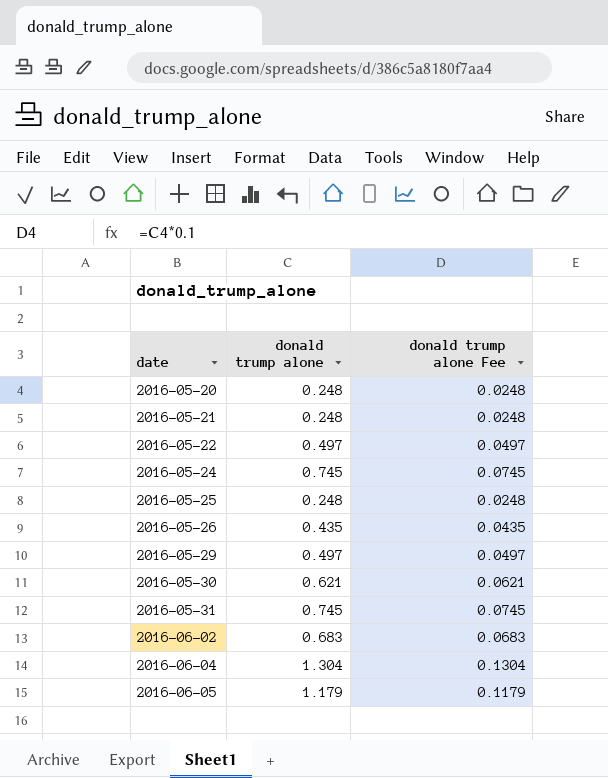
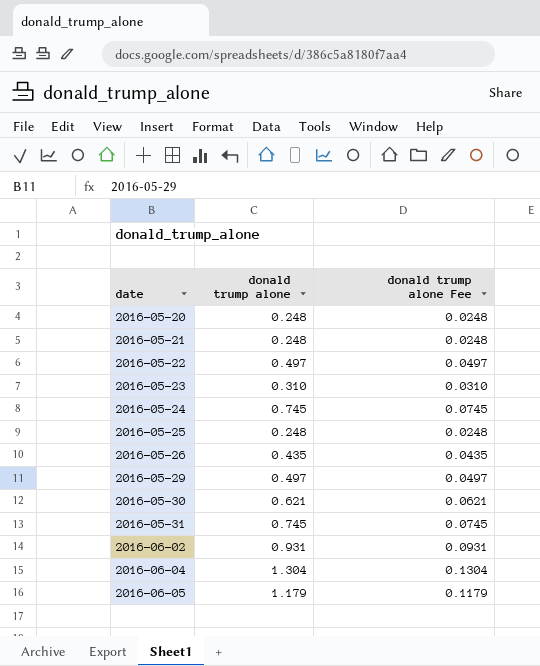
row 2016-05-23: none -> 0.310 | 0.0310
2016-06-02 | donald trump alone: 0.683 -> 0.931
2016-06-02 | donald trump alone Fee: 0.0683 -> 0.0931

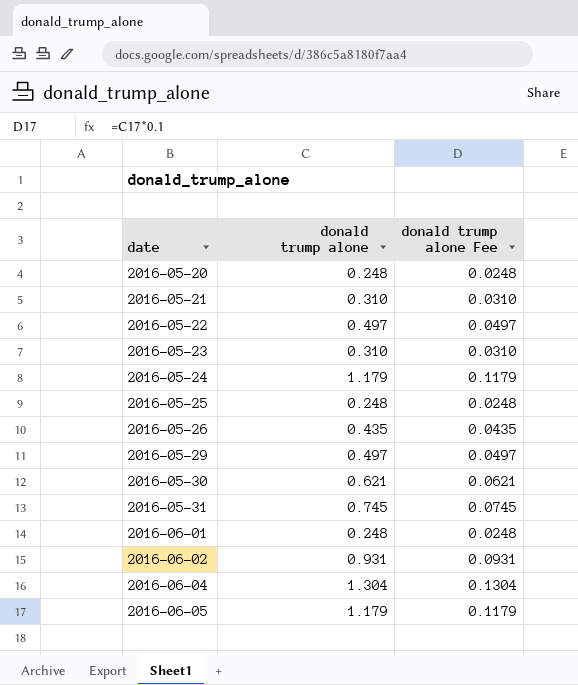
2016-05-21 | donald trump alone: 0.248 -> 0.310
2016-05-21 | donald trump alone Fee: 0.0248 -> 0.0310
2016-05-24 | donald trump alone: 0.745 -> 1.179
2016-05-24 | donald trump alone Fee: 0.0745 -> 0.1179
row 2016-06-01: none -> 0.248 | 0.0248

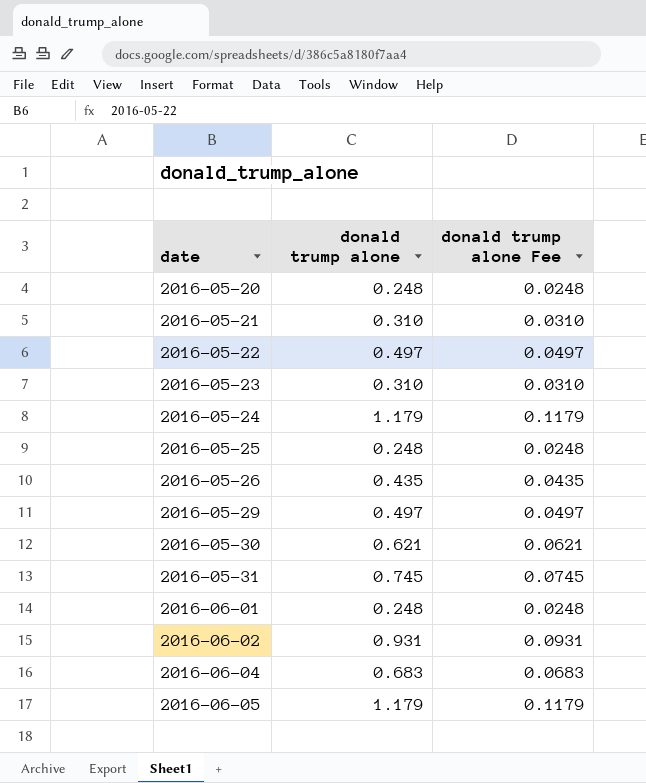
2016-06-04 | donald trump alone: 1.304 -> 0.683
2016-06-04 | donald trump alone Fee: 0.1304 -> 0.0683

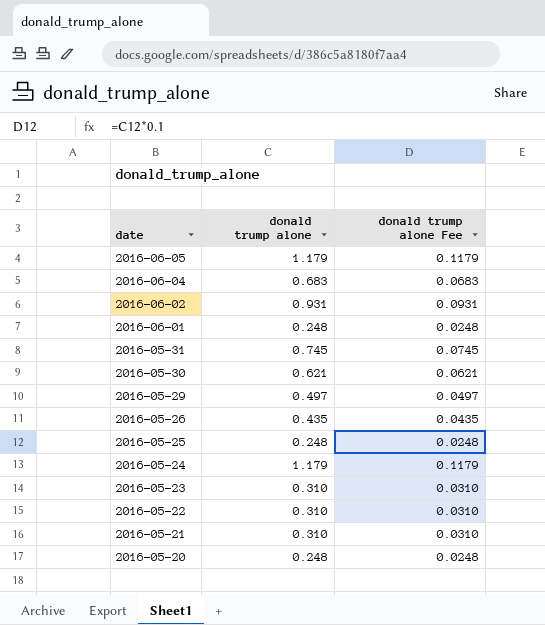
row order: date ascending -> date descending
2016-05-22 | donald trump alone: 0.497 -> 0.310
2016-05-22 | donald trump alone Fee: 0.0497 -> 0.0310

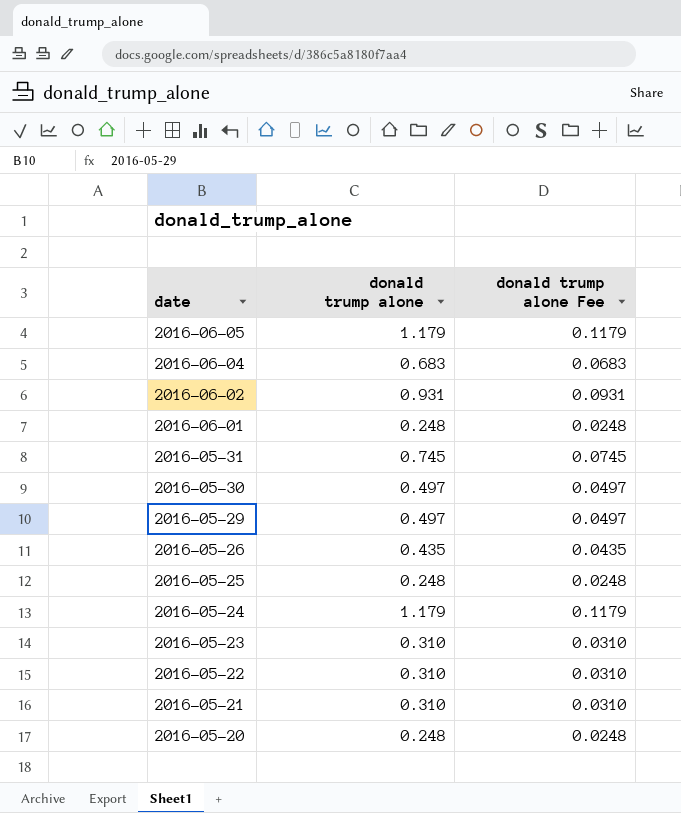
2016-05-30 | donald trump alone: 0.621 -> 0.497
2016-05-30 | donald trump alone Fee: 0.0621 -> 0.0497

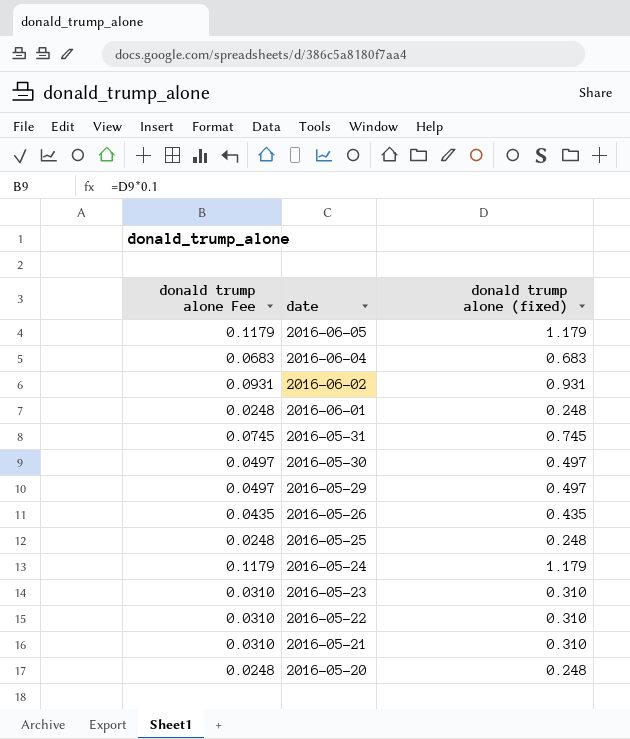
column donald trump alone Fee | position: 3 -> 1
column name: donald trump alone -> donald trump alone (fixed)

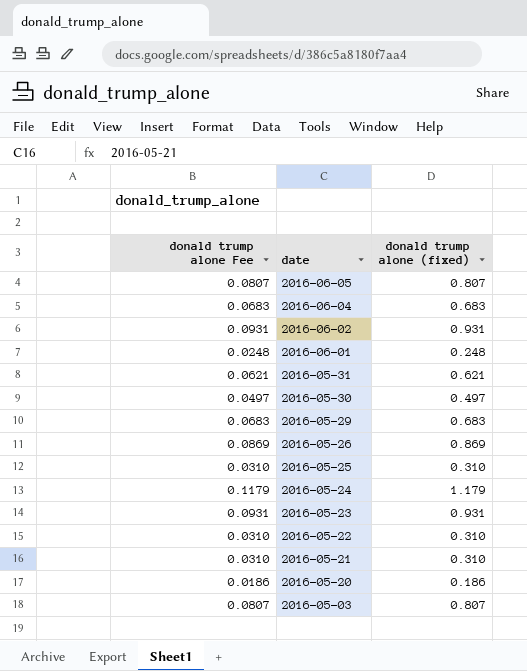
2016-06-05 | donald trump alone Fee: 0.1179 -> 0.0807
2016-06-05 | donald trump alone (fixed): 1.179 -> 0.807
2016-05-31 | donald trump alone Fee: 0.0745 -> 0.0621
2016-05-31 | donald trump alone (fixed): 0.745 -> 0.621
2016-05-29 | donald trump alone Fee: 0.0497 -> 0.0683
2016-05-29 | donald trump alone (fixed): 0.497 -> 0.683
2016-05-26 | donald trump alone Fee: 0.0435 -> 0.0869
2016-05-26 | donald trump alone (fixed): 0.435 -> 0.869
2016-05-25 | donald trump alone Fee: 0.0248 -> 0.0310
2016-05-25 | donald trump alone (fixed): 0.248 -> 0.310
2016-05-23 | donald trump alone Fee: 0.0310 -> 0.0931
2016-05-23 | donald trump alone (fixed): 0.310 -> 0.931
2016-05-20 | donald trump alone Fee: 0.0248 -> 0.0186
2016-05-20 | donald trump alone (fixed): 0.248 -> 0.186
row 2016-05-03: none -> 0.0807 | 0.807

